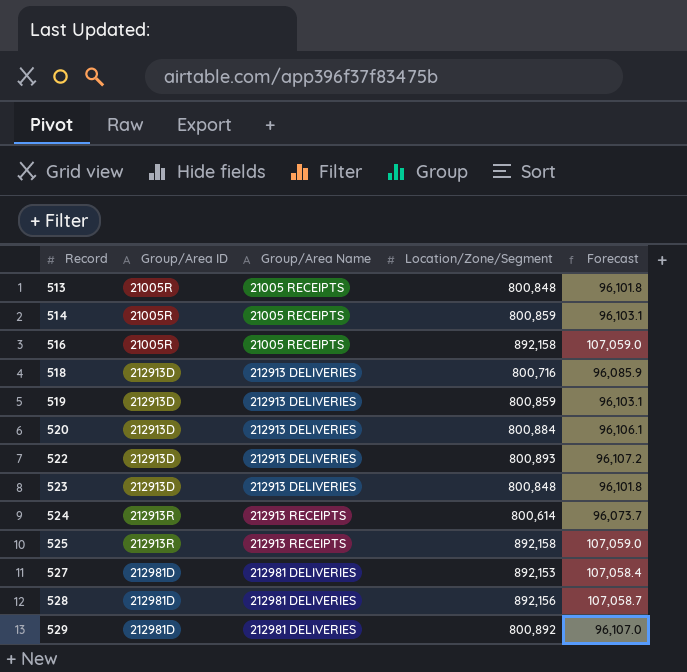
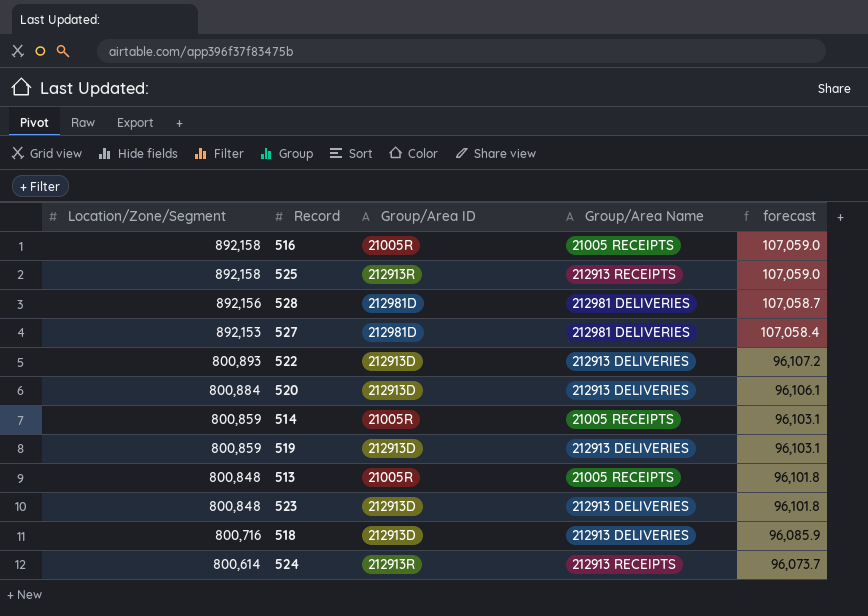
row order: Record ascending -> Location/Zone/Segment descending
column Location/Zone/Segment | position: 4 -> 1
column name: Forecast -> forecast
row 529: 212981D | 212981 DELIVERIES | 800,892 | 96,107.0 -> none

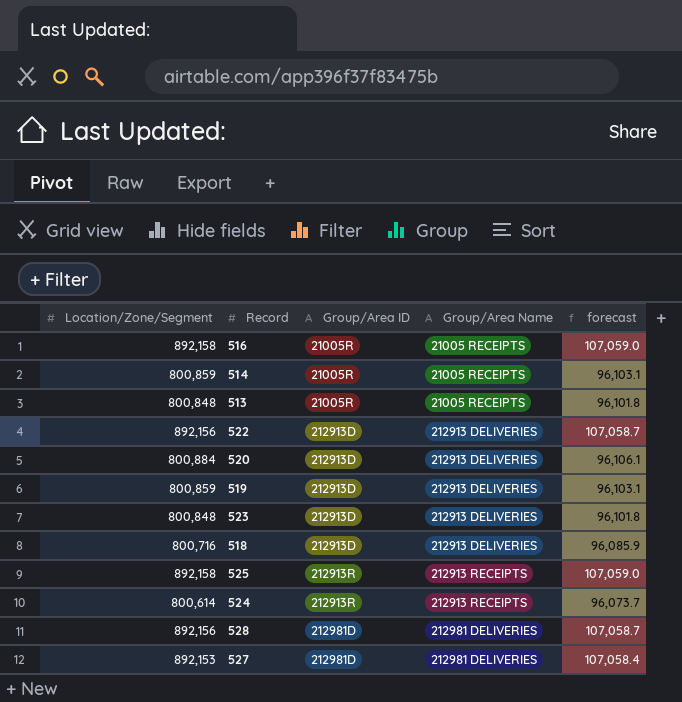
row order: Location/Zone/Segment descending -> Group/Area ID ascending
522 | Location/Zone/Segment: 800,893 -> 892,156
522 | forecast: 96,107.2 -> 107,058.7

